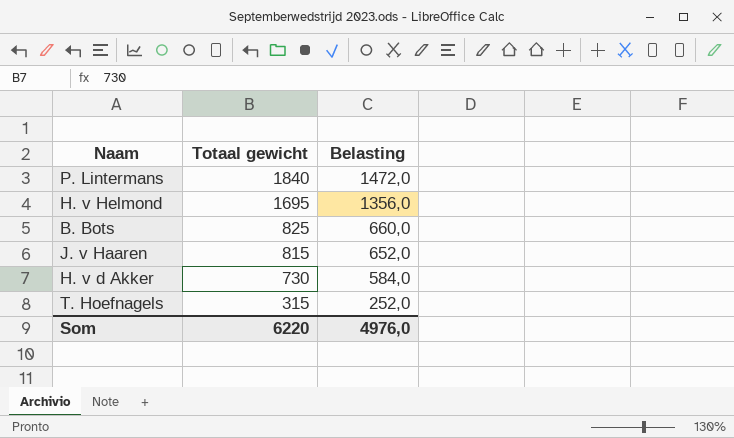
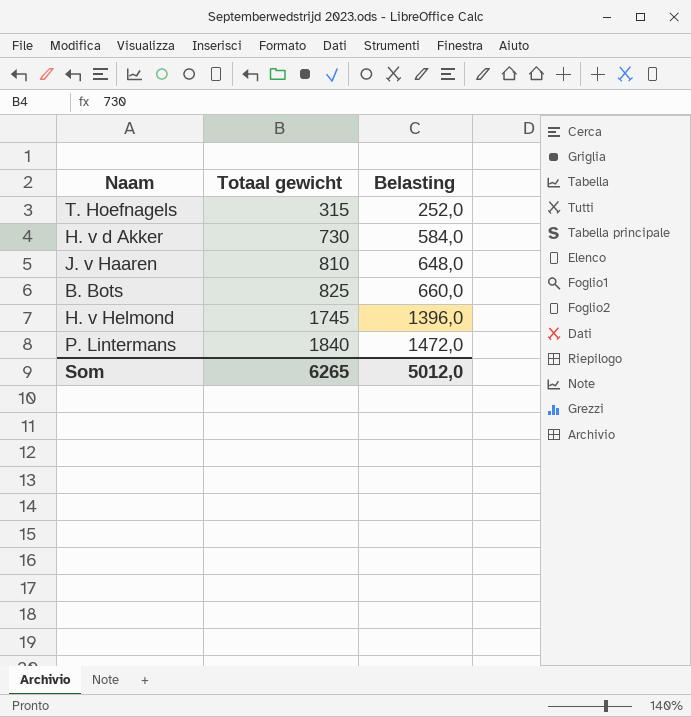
row order: Totaal gewicht descending -> Totaal gewicht ascending
J. v Haaren | Totaal gewicht: 815 -> 810
J. v Haaren | Belasting: 652,0 -> 648,0
H. v Helmond | Totaal gewicht: 1695 -> 1745
H. v Helmond | Belasting: 1356,0 -> 1396,0
Som | Totaal gewicht: 6220 -> 6265
Som | Belasting: 4976,0 -> 5012,0

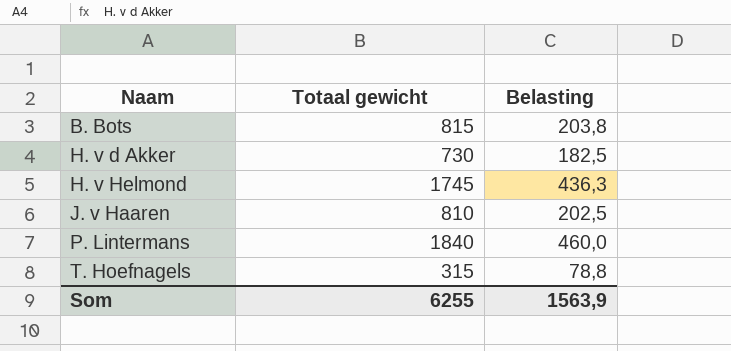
row order: Totaal gewicht ascending -> Naam ascending
column Belasting | formula: [Totaal gewicht] * 0,8 -> [Totaal gewicht] * 0,25
B. Bots | Totaal gewicht: 825 -> 815
Som | Totaal gewicht: 6265 -> 6255
Som | Belasting: 5012,0 -> 1563,9

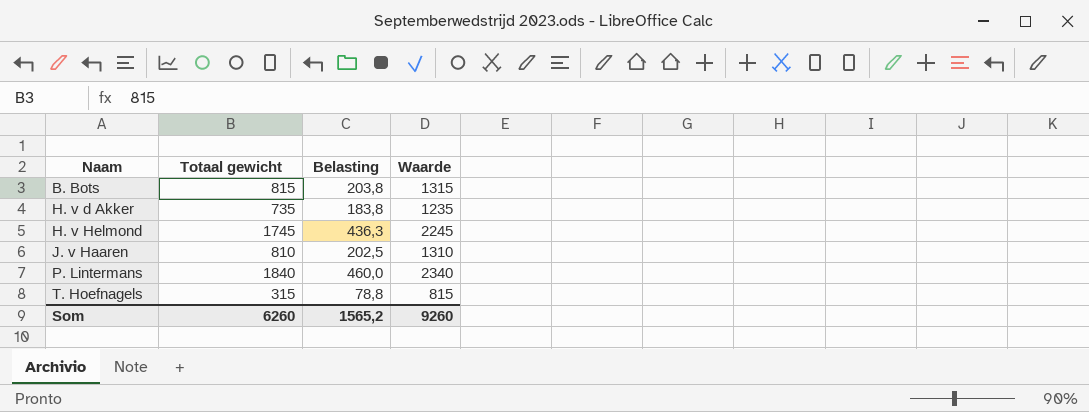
column Waarde | formula: none -> [Totaal gewicht] + 500
H. v d Akker | Totaal gewicht: 730 -> 735
H. v d Akker | Belasting: 182,5 -> 183,8
Som | Totaal gewicht: 6255 -> 6260
Som | Belasting: 1563,9 -> 1565,2

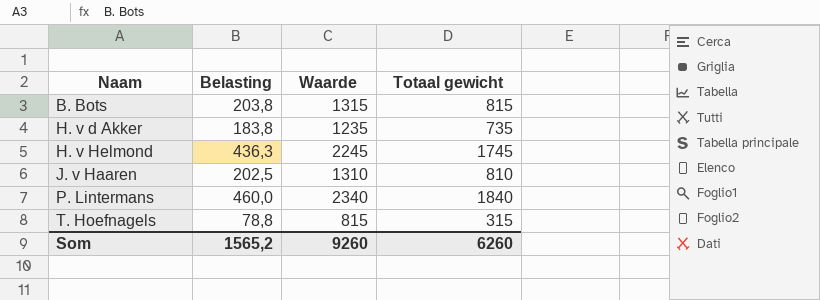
column Totaal gewicht | position: 2 -> 4

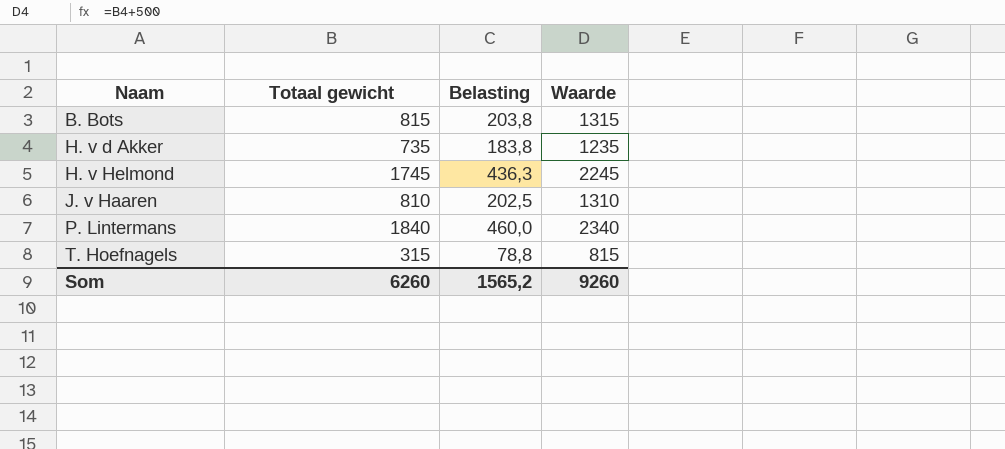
column Totaal gewicht | position: 4 -> 2

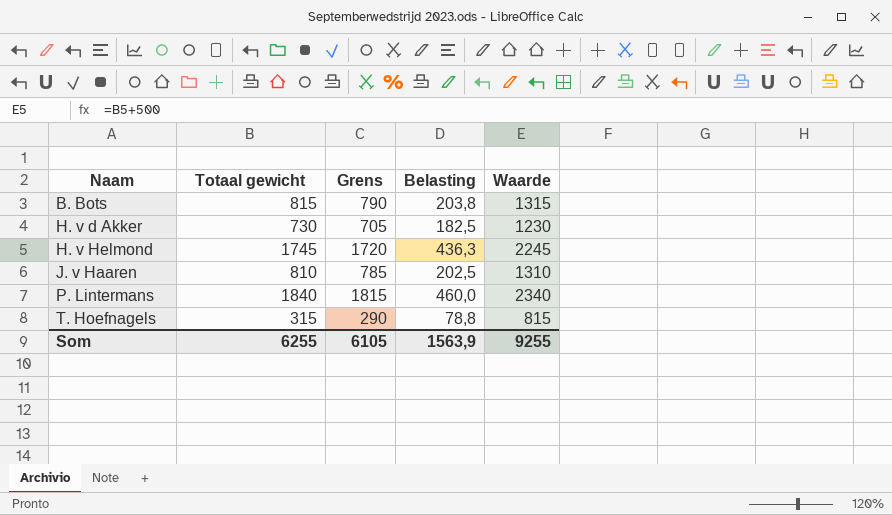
column Grens | formula: none -> [Totaal gewicht] - 25
H. v d Akker | Totaal gewicht: 735 -> 730
H. v d Akker | Belasting: 183,8 -> 182,5
H. v d Akker | Waarde: 1235 -> 1230
Som | Totaal gewicht: 6260 -> 6255
Som | Belasting: 1565,2 -> 1563,9
Som | Waarde: 9260 -> 9255

